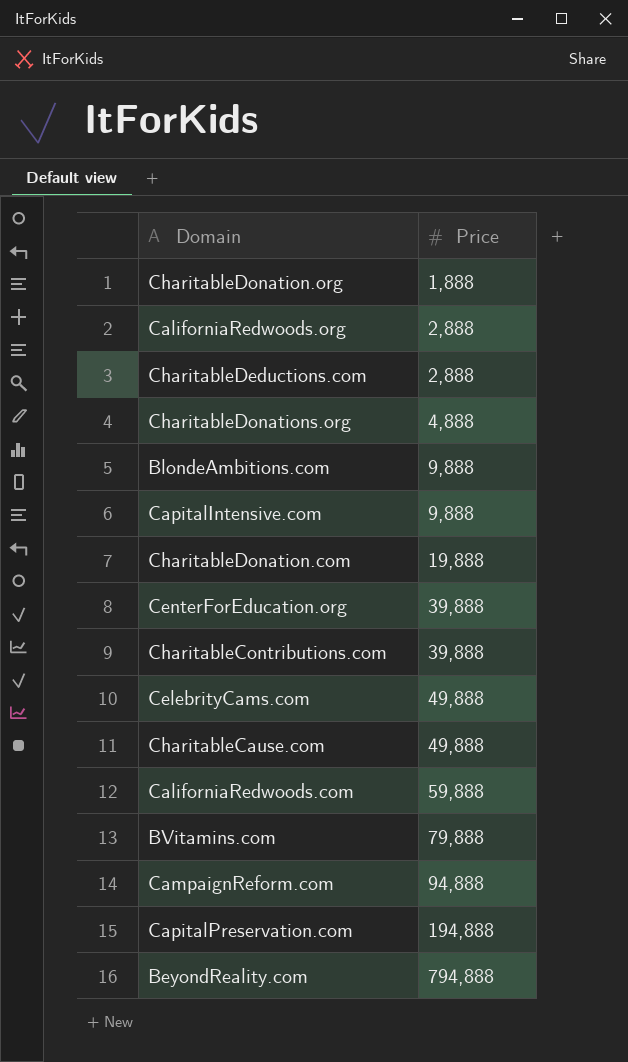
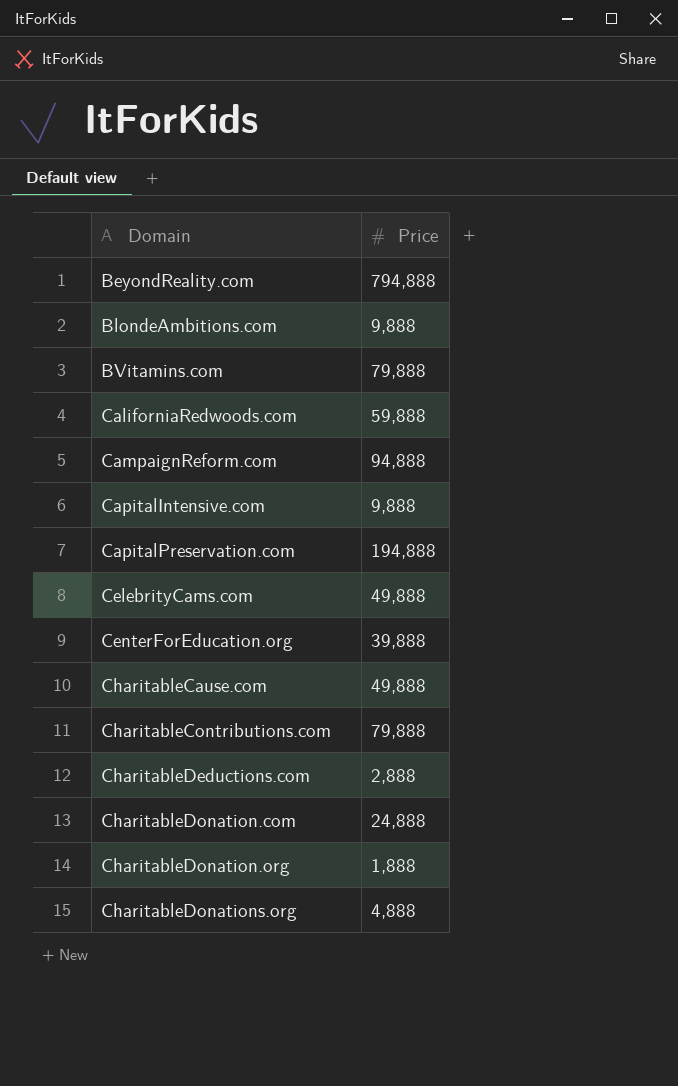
row order: Price ascending -> Domain ascending
row CaliforniaRedwoods.org: 2,888 -> none
CharitableContributions.com | Price: 39,888 -> 79,888
CharitableDonation.com | Price: 19,888 -> 24,888

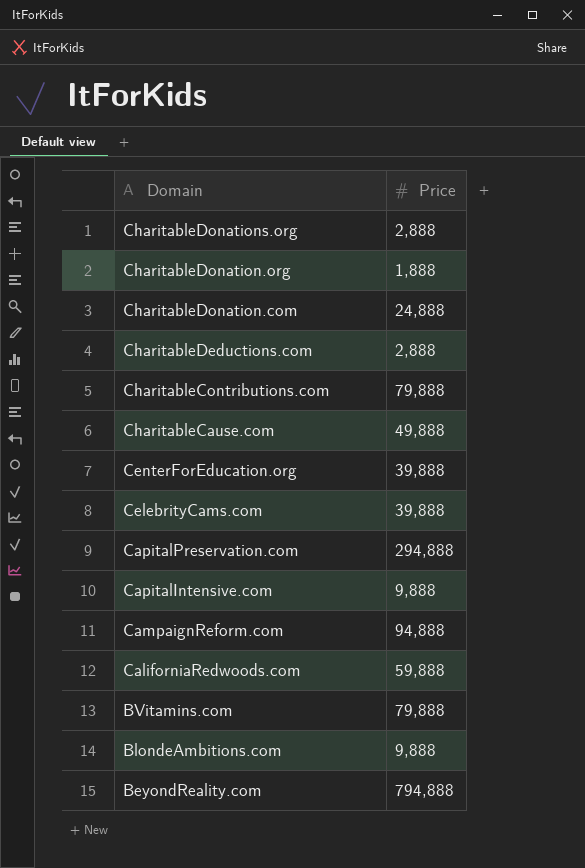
row order: Domain ascending -> Domain descending
CharitableDonations.org | Price: 4,888 -> 2,888
CelebrityCams.com | Price: 49,888 -> 39,888
CapitalPreservation.com | Price: 194,888 -> 294,888

